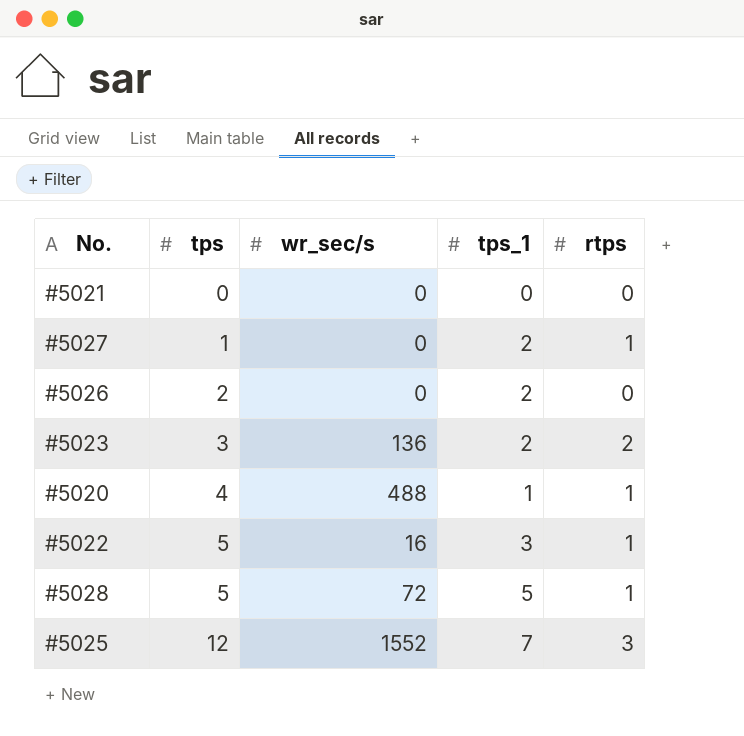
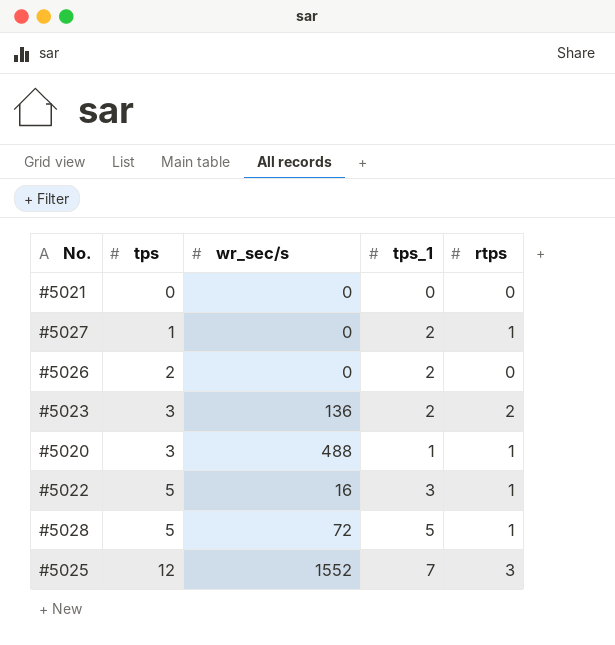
#5020 | tps: 4 -> 3

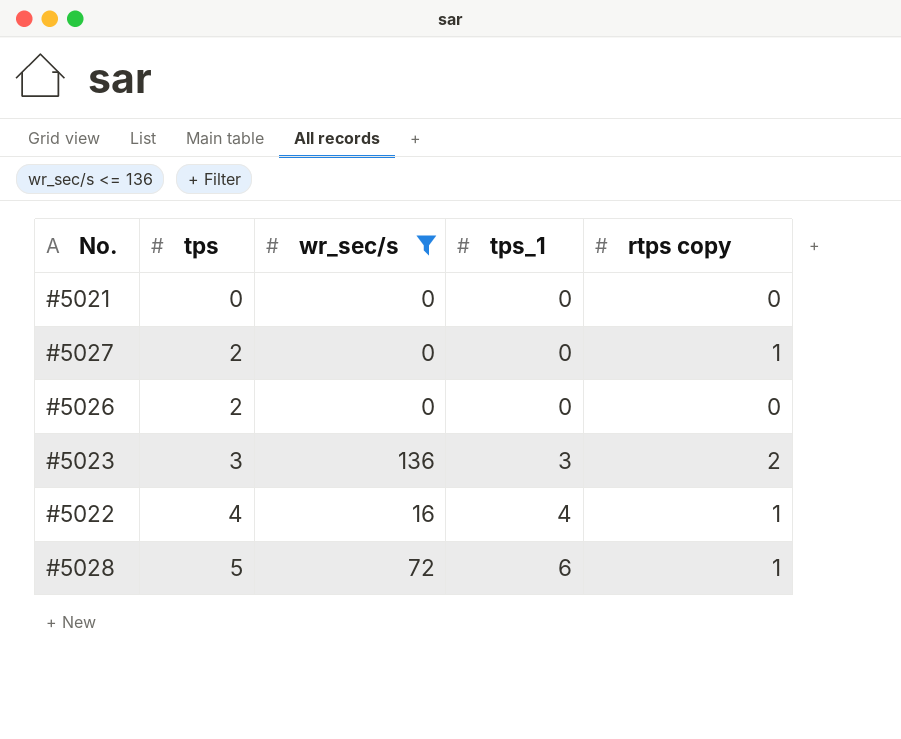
filter: none -> wr_sec/s <= 136
column name: rtps -> rtps copy
#5027 | tps: 1 -> 2
#5027 | tps_1: 2 -> 0
#5026 | tps_1: 2 -> 0
#5023 | tps_1: 2 -> 3
#5022 | tps: 5 -> 4
#5022 | tps_1: 3 -> 4
#5028 | tps_1: 5 -> 6

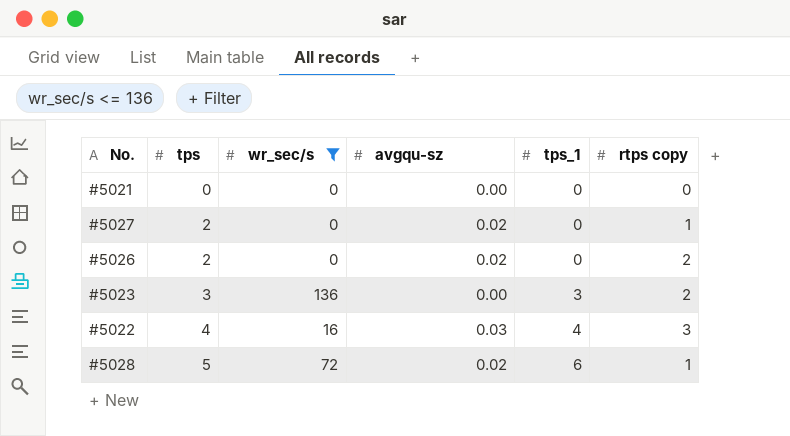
column avgqu-sz | position: none -> 4
#5026 | rtps copy: 0 -> 2
#5022 | rtps copy: 1 -> 3

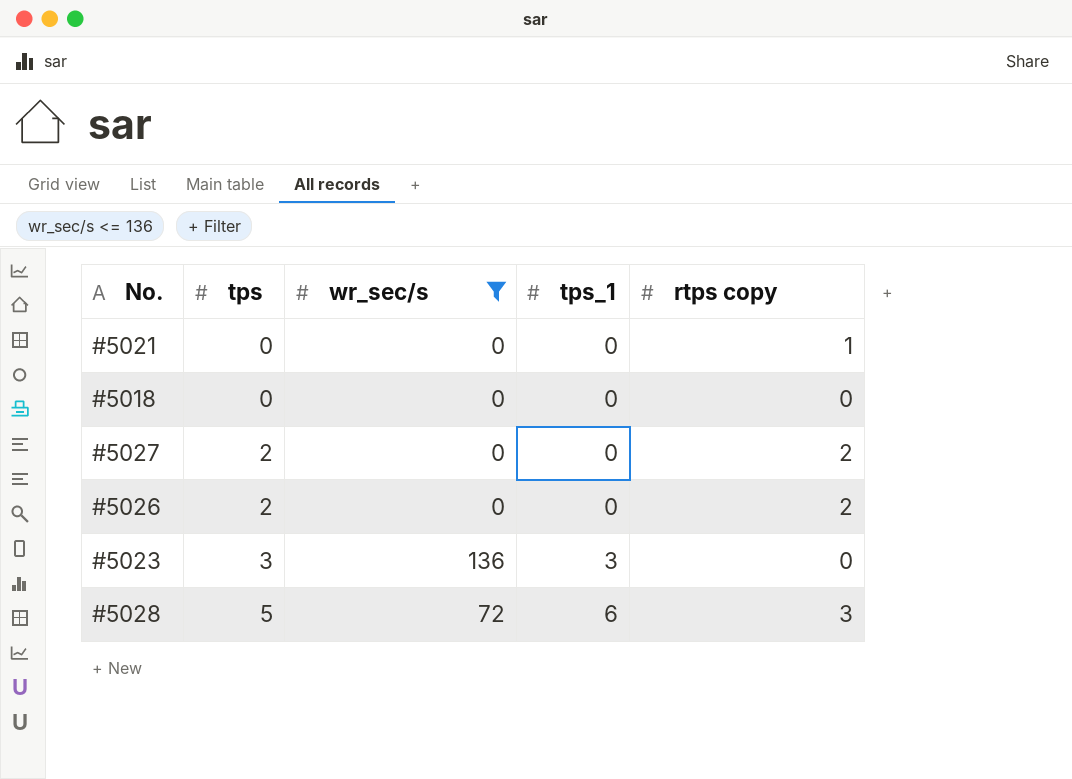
column avgqu-sz | position: 4 -> none
row #5022: 4 | 16 | 0.03 | 4 | 3 -> none
#5021 | rtps copy: 0 -> 1
row #5018: none -> 0 | 0 | 0 | 0
#5027 | rtps copy: 1 -> 2
#5023 | rtps copy: 2 -> 0
#5028 | rtps copy: 1 -> 3

